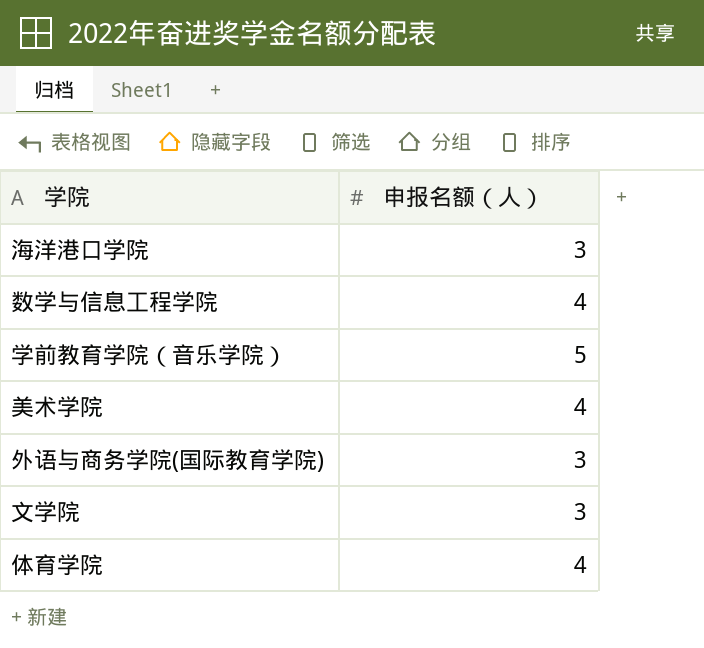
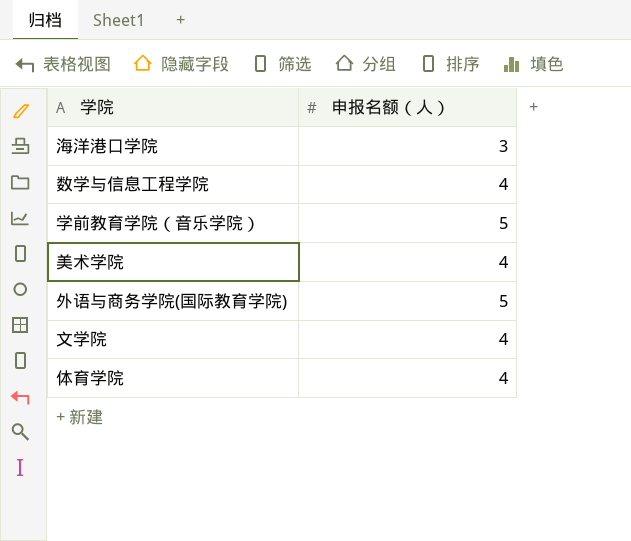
外语与商务学院(国际教育学院) | 申报名额（人）: 3 -> 5
文学院 | 申报名额（人）: 3 -> 4

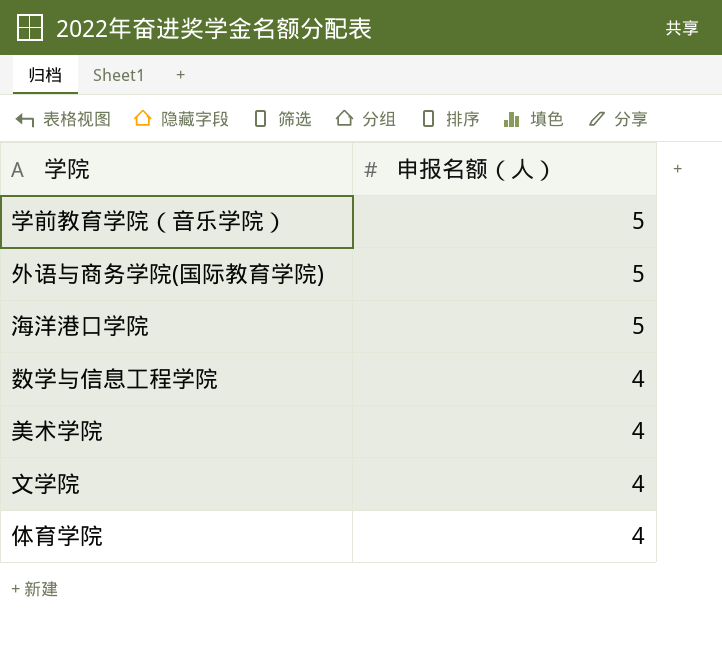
row order: none -> 申报名额（人） descending
海洋港口学院 | 申报名额（人）: 3 -> 5

